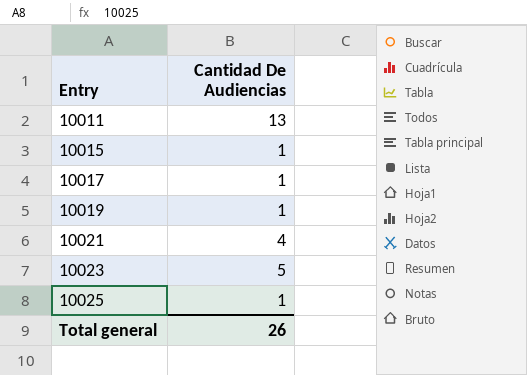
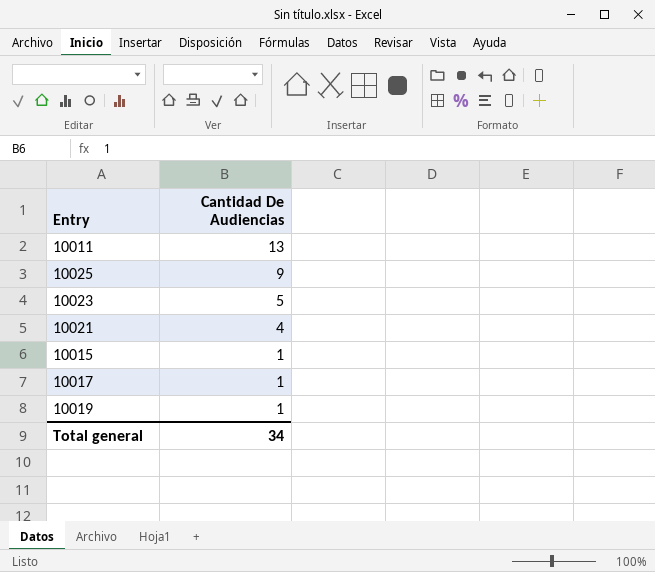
row order: Entry ascending -> Cantidad De Audiencias descending
10025 | Cantidad De Audiencias: 1 -> 9
Total general | Cantidad De Audiencias: 26 -> 34

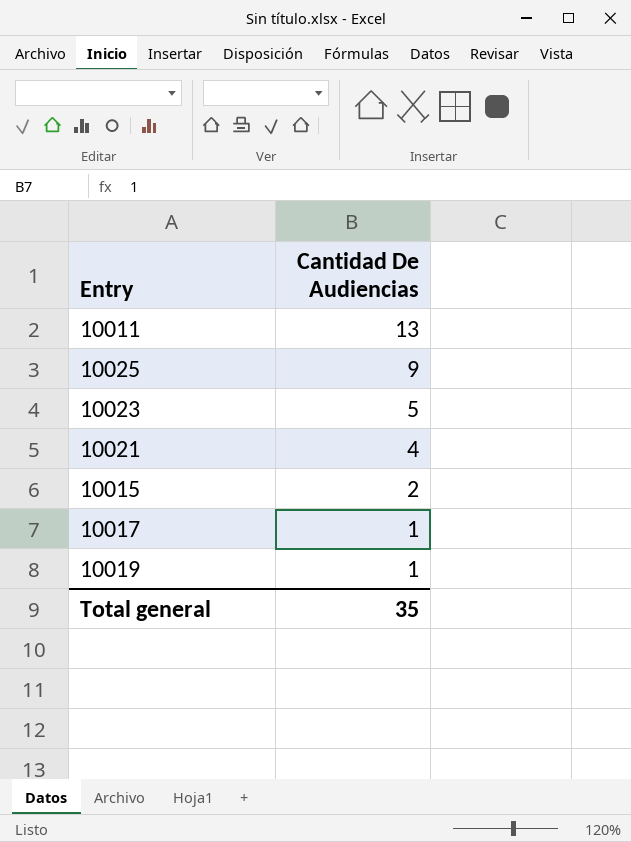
10015 | Cantidad De Audiencias: 1 -> 2
Total general | Cantidad De Audiencias: 34 -> 35

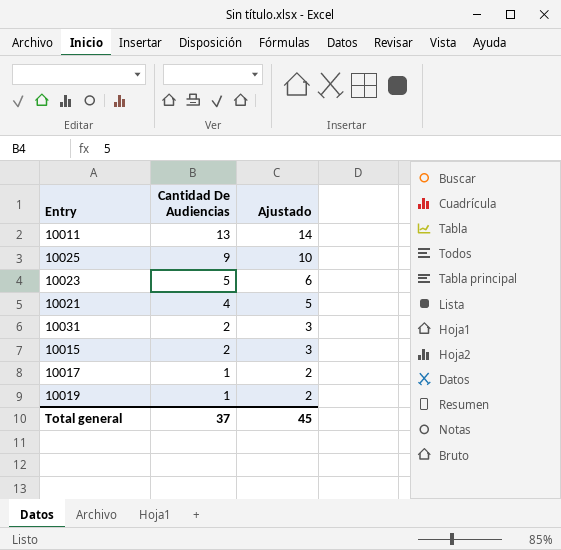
column Ajustado | formula: none -> [Cantidad De Audiencias] + 1
row 10031: none -> 2 | 3
Total general | Cantidad De Audiencias: 35 -> 37

